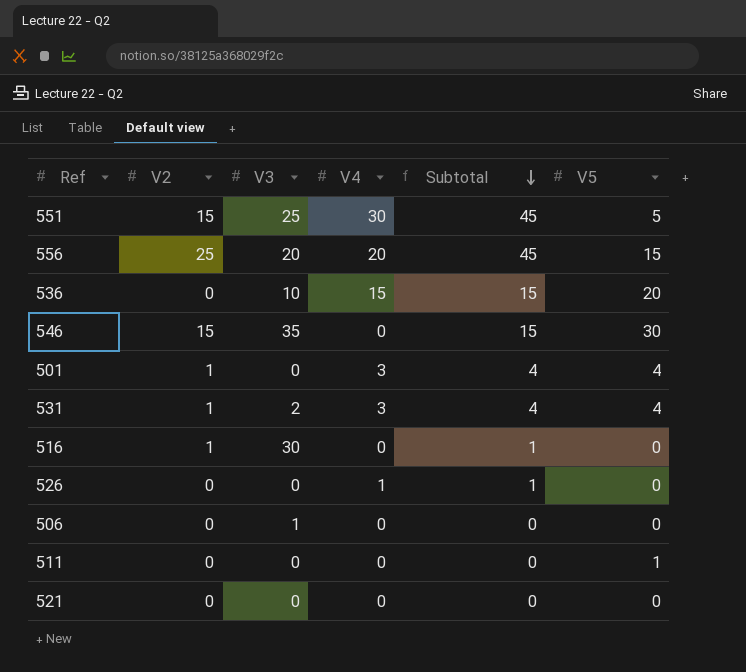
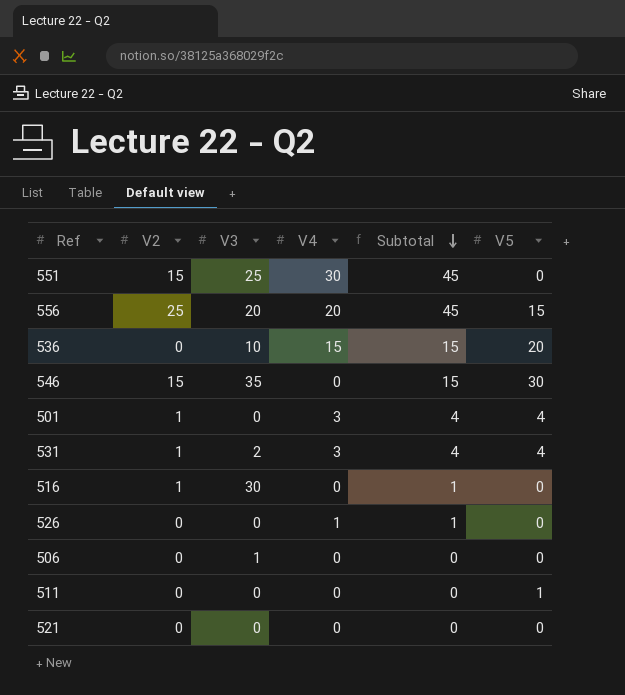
551 | V5: 5 -> 0

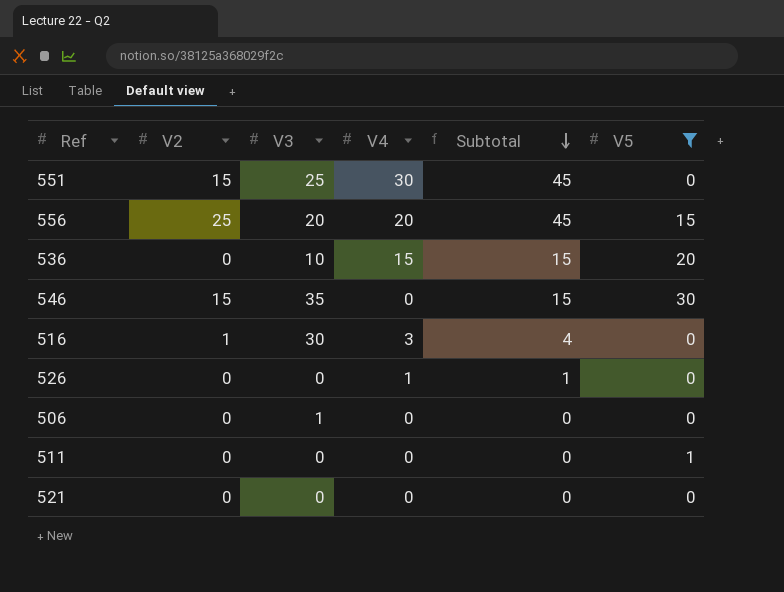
filter: none -> V5 != 4
516 | V4: 0 -> 3
516 | Subtotal: 1 -> 4

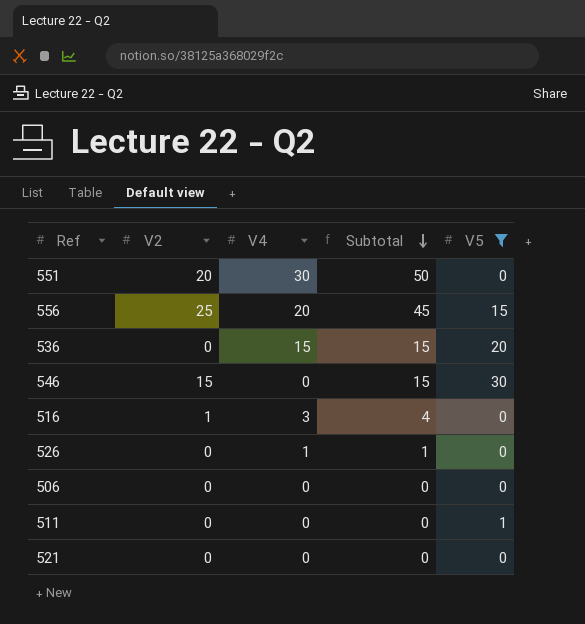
column V3 | position: 3 -> none
551 | V2: 15 -> 20
551 | Subtotal: 45 -> 50

